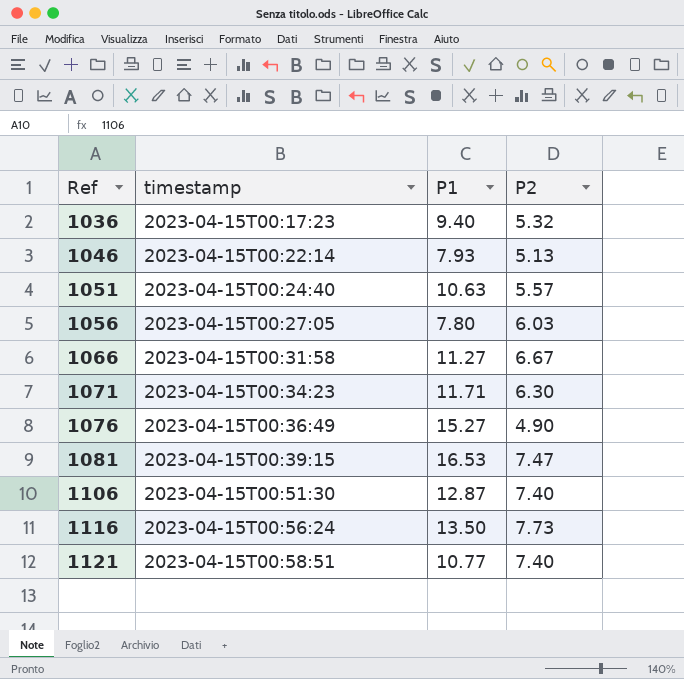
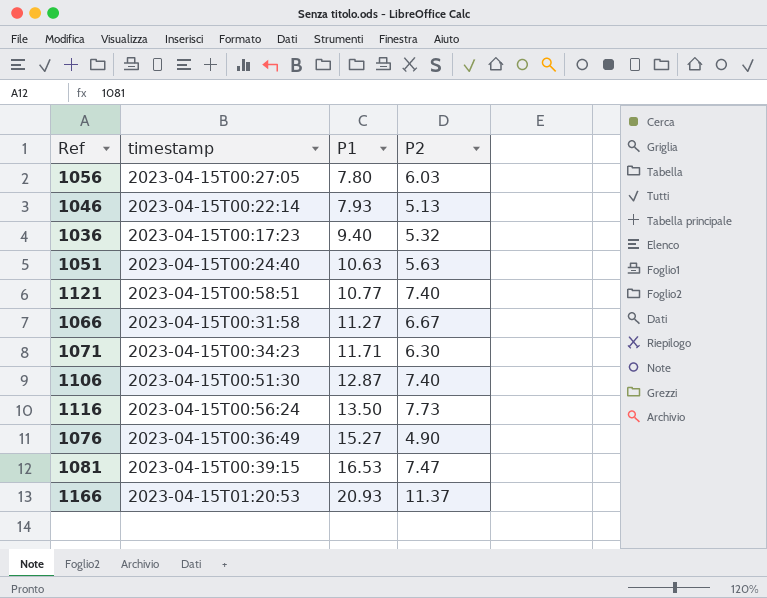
row order: Ref ascending -> P1 ascending
1051 | P2: 5.57 -> 5.63
row 1166: none -> 2023-04-15T01:20:53 | 20.93 | 11.37

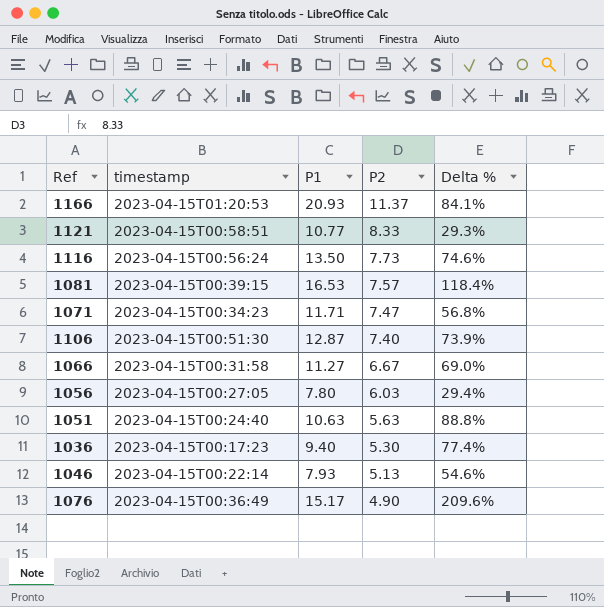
row order: P1 ascending -> P2 descending
column Delta % | formula: none -> ([P1] - [P2]) / [P2]
1121 | P2: 7.40 -> 8.33
1081 | P2: 7.47 -> 7.57
1071 | P2: 6.30 -> 7.47
1036 | P2: 5.32 -> 5.30
1076 | P1: 15.27 -> 15.17

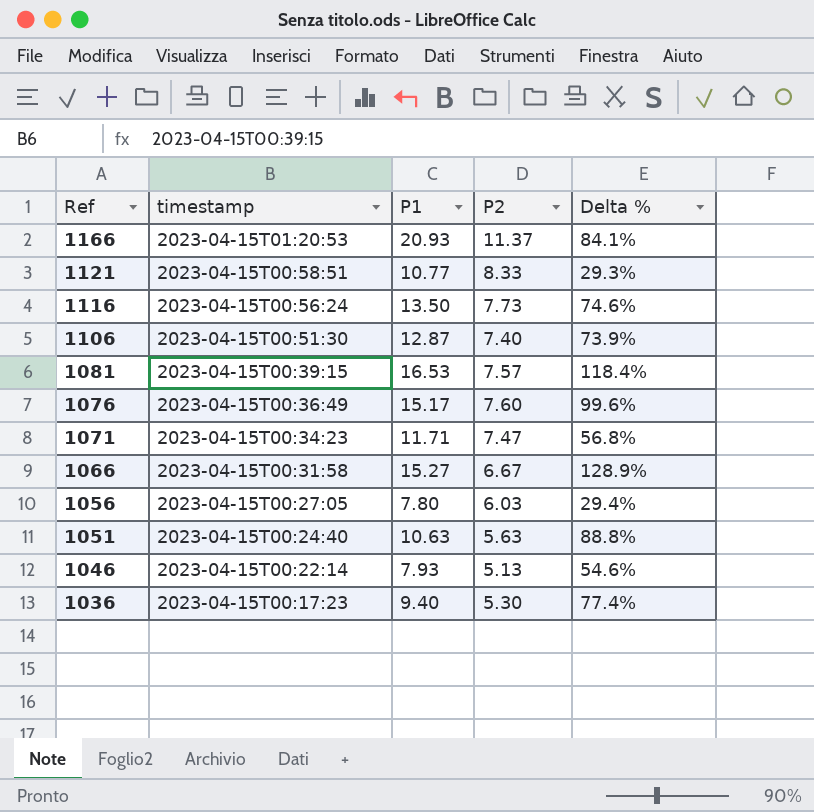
row order: P2 descending -> Ref descending
1076 | P2: 4.90 -> 7.60
1076 | Delta %: 209.6% -> 99.6%
1066 | P1: 11.27 -> 15.27
1066 | Delta %: 69.0% -> 128.9%

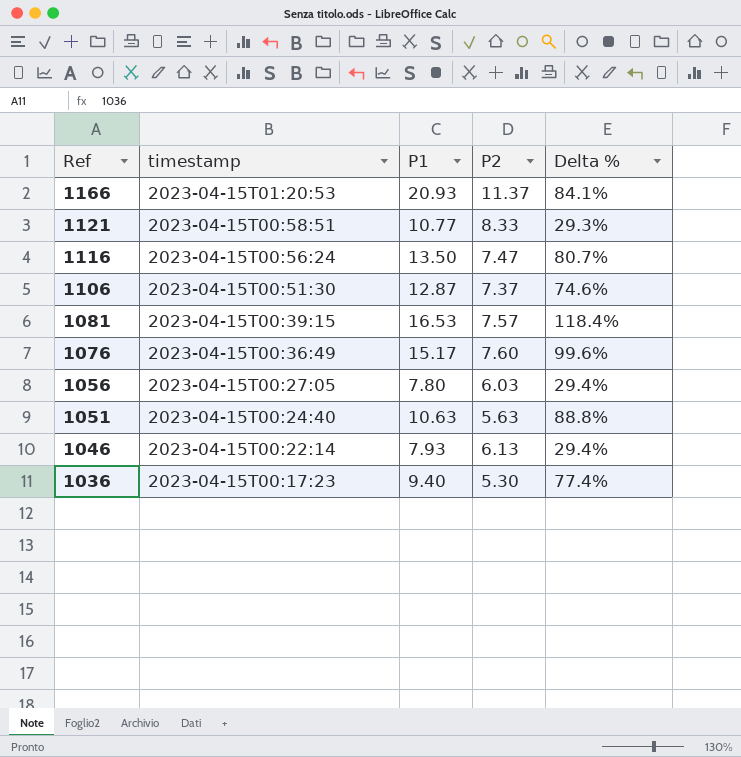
row 1071: 2023-04-15T00:34:23 | 11.71 | 7.47 | 56.8% -> none
row 1066: 2023-04-15T00:31:58 | 15.27 | 6.67 | 128.9% -> none
1116 | P2: 7.73 -> 7.47
1116 | Delta %: 74.6% -> 80.7%
1106 | P2: 7.40 -> 7.37
1106 | Delta %: 73.9% -> 74.6%
1046 | P2: 5.13 -> 6.13
1046 | Delta %: 54.6% -> 29.4%

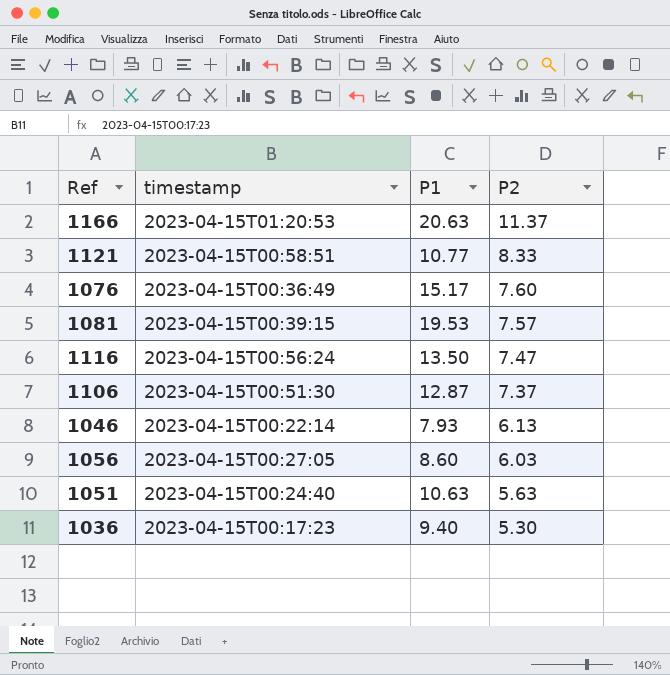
row order: Ref descending -> P2 descending
column Delta % | formula: ([P1] - [P2]) / [P2] -> none
1166 | P1: 20.93 -> 20.63
1081 | P1: 16.53 -> 19.53
1056 | P1: 7.80 -> 8.60

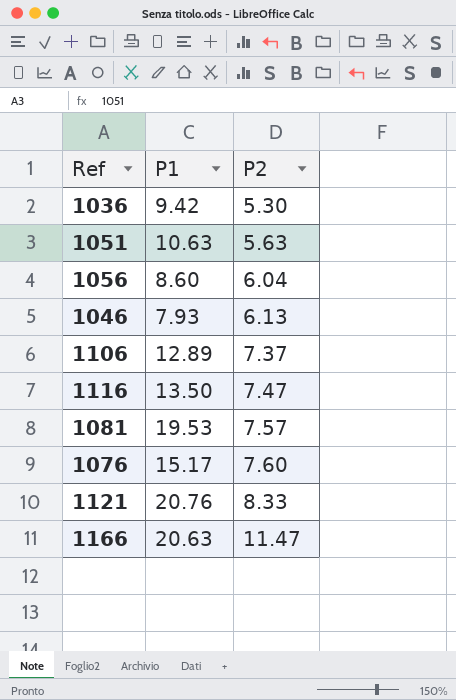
row order: P2 descending -> P2 ascending
column timestamp | position: 2 -> none
1036 | P1: 9.40 -> 9.42
1056 | P2: 6.03 -> 6.04
1106 | P1: 12.87 -> 12.89
1121 | P1: 10.77 -> 20.76
1166 | P2: 11.37 -> 11.47

